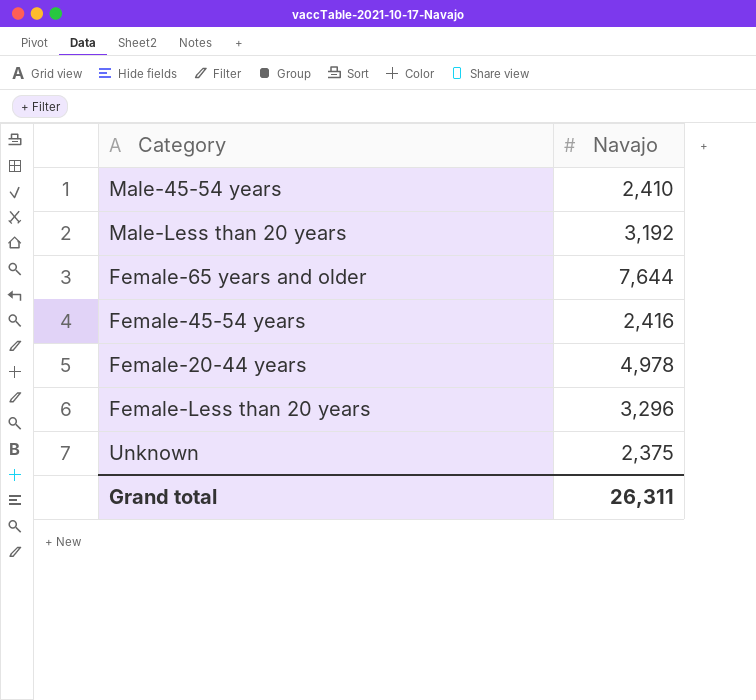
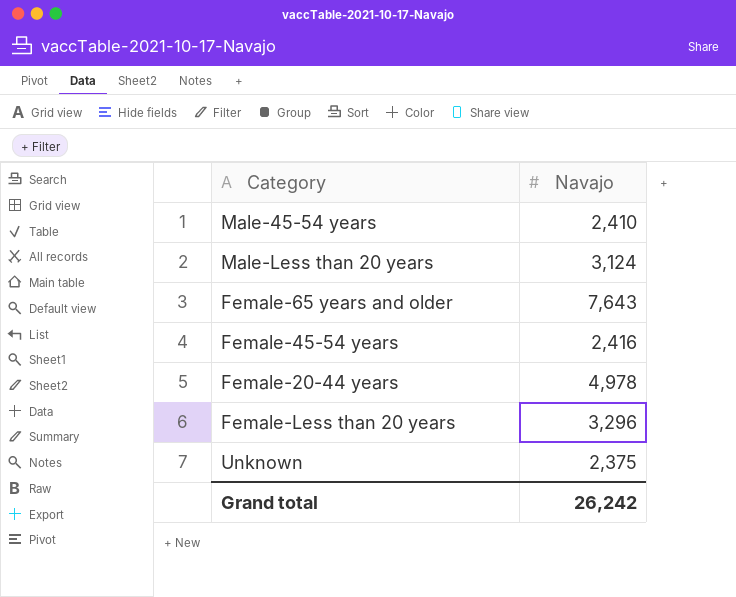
Male-Less than 20 years | Navajo: 3,192 -> 3,124
Female-65 years and older | Navajo: 7,644 -> 7,643
Grand total | Navajo: 26,311 -> 26,242

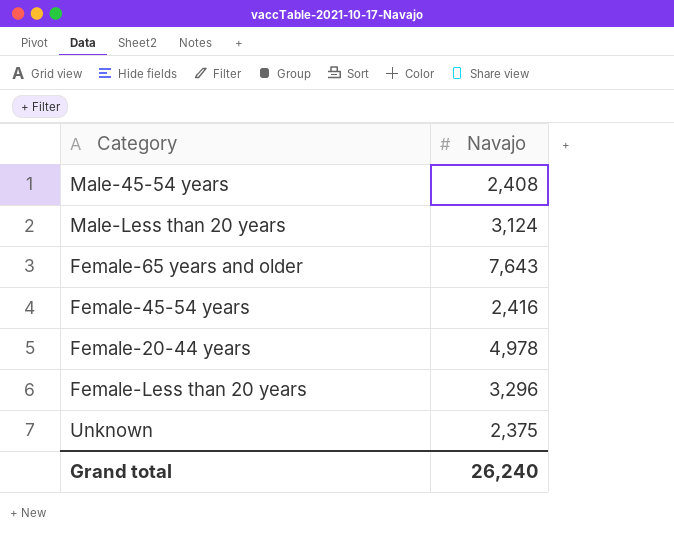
Male-45-54 years | Navajo: 2,410 -> 2,408
Grand total | Navajo: 26,242 -> 26,240

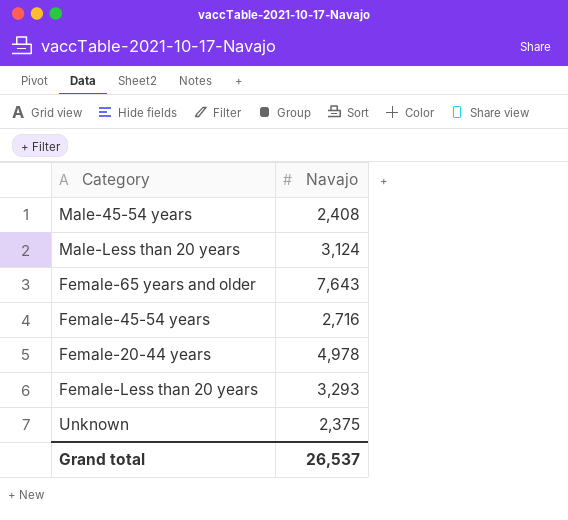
Female-45-54 years | Navajo: 2,416 -> 2,716
Female-Less than 20 years | Navajo: 3,296 -> 3,293
Grand total | Navajo: 26,240 -> 26,537

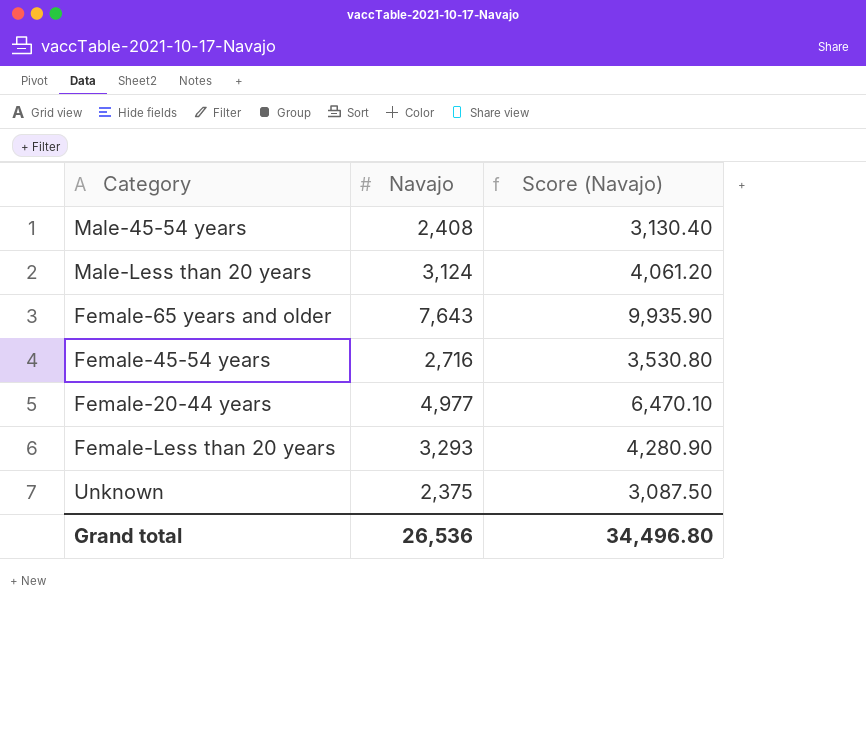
column Score (Navajo) | formula: none -> [Navajo] * 1.3
Female-20-44 years | Navajo: 4,978 -> 4,977
Grand total | Navajo: 26,537 -> 26,536

